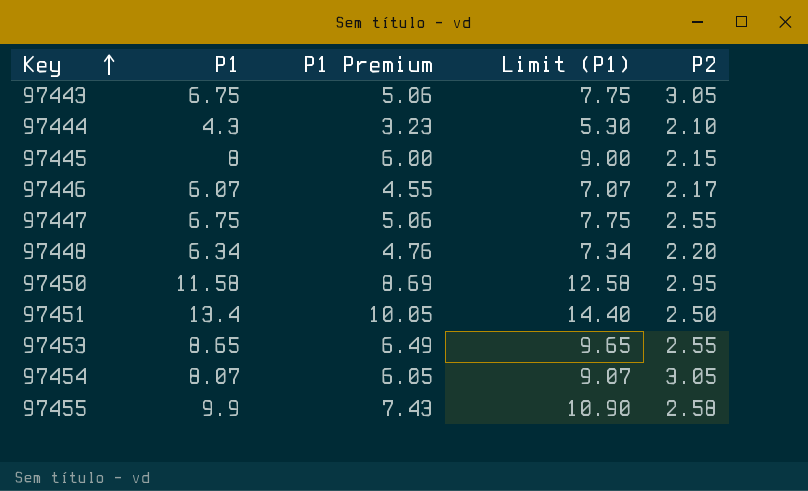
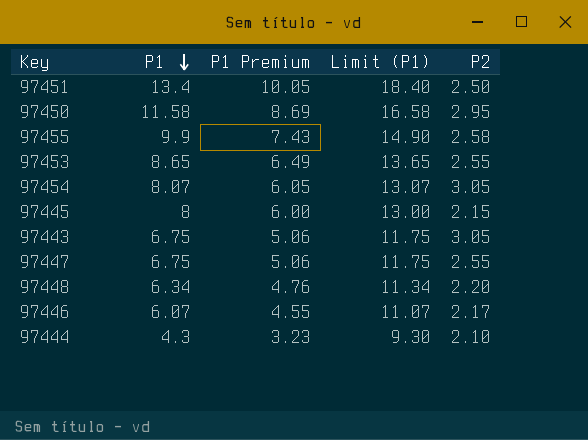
row order: Key ascending -> P1 descending
column Limit (P1) | formula: [P1] + 1 -> [P1] + 5

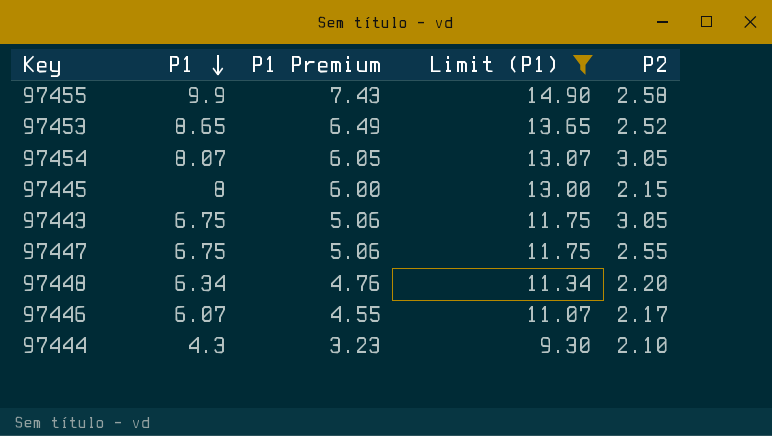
filter: none -> Limit (P1) <= 14.90
97453 | P2: 2.55 -> 2.52

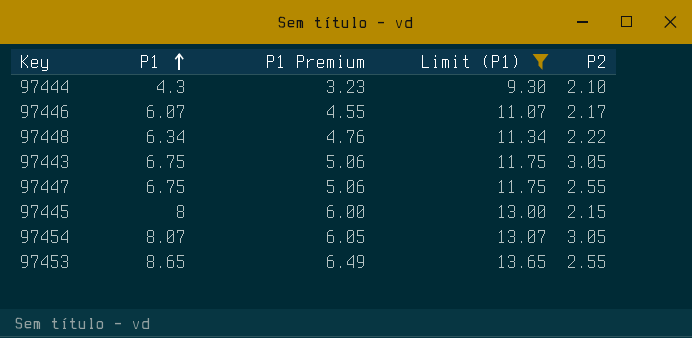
row order: P1 descending -> P1 ascending
row 97455: 9.9 | 7.43 | 14.90 | 2.58 -> none
97448 | P2: 2.20 -> 2.22
97453 | P2: 2.52 -> 2.55

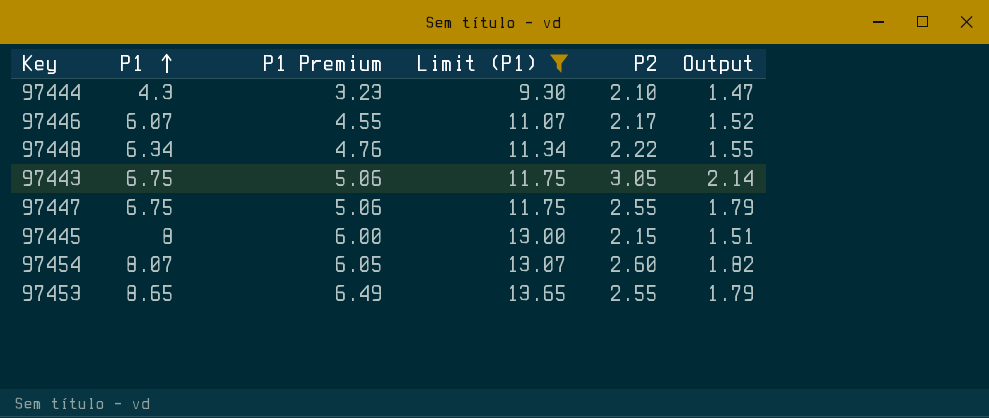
column Output | formula: none -> [P2] * 0.7
97454 | P2: 3.05 -> 2.60

